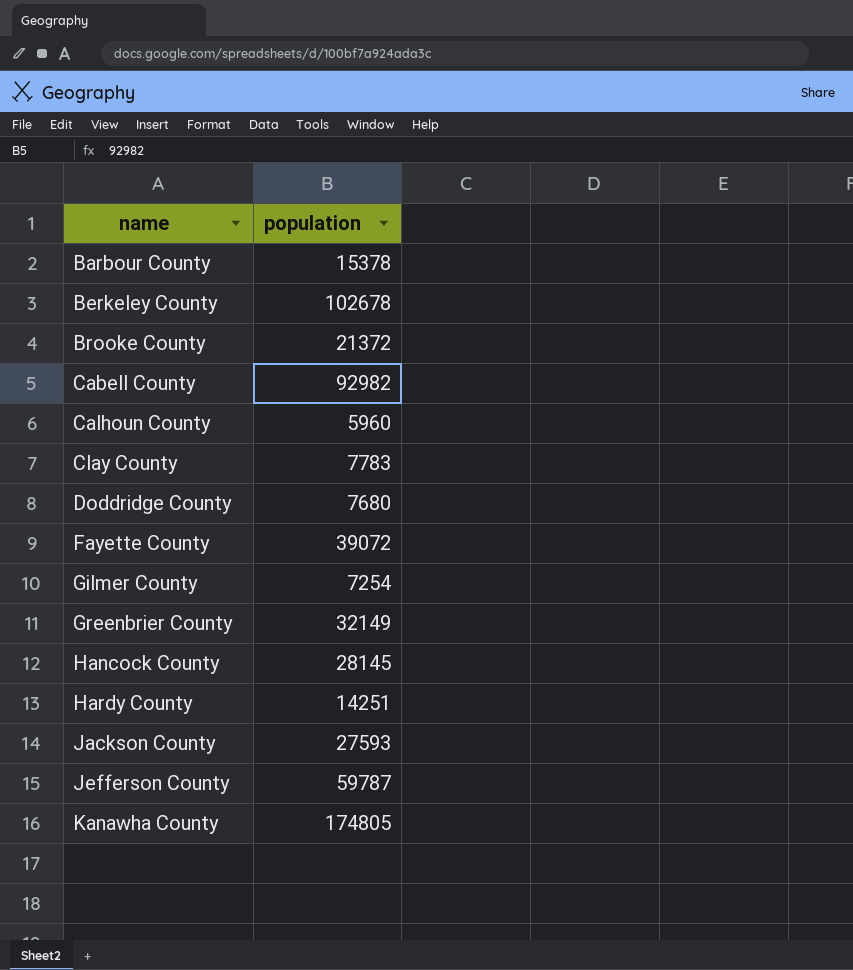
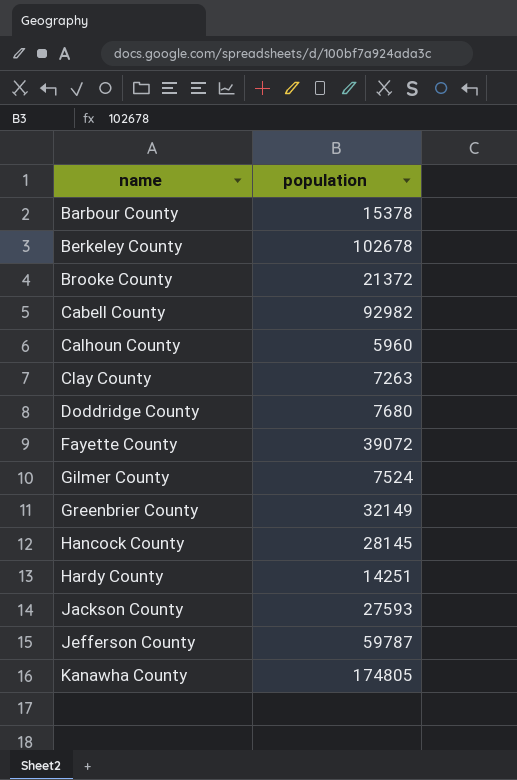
Clay County | population: 7783 -> 7263
Gilmer County | population: 7254 -> 7524

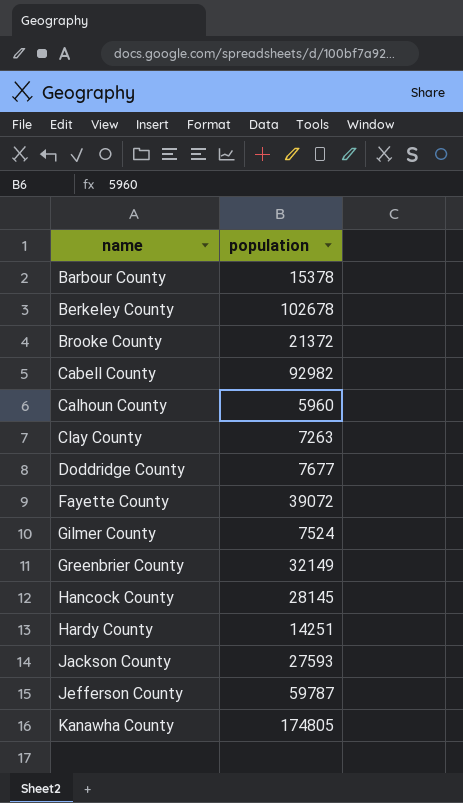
Doddridge County | population: 7680 -> 7677

